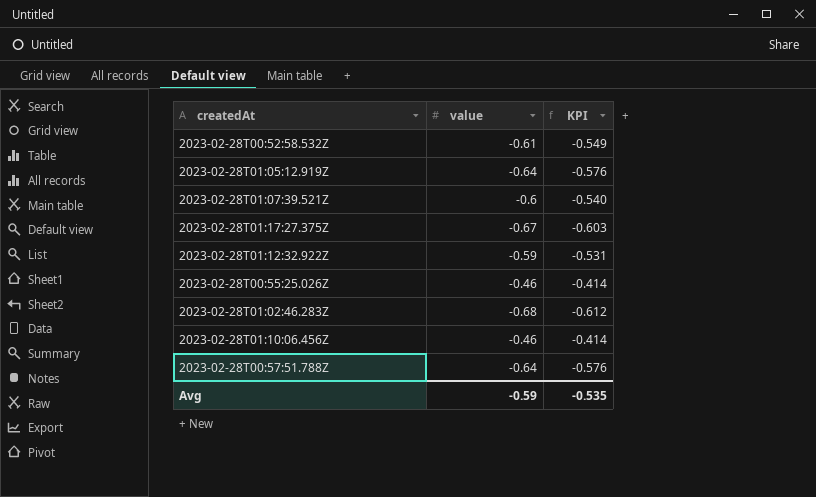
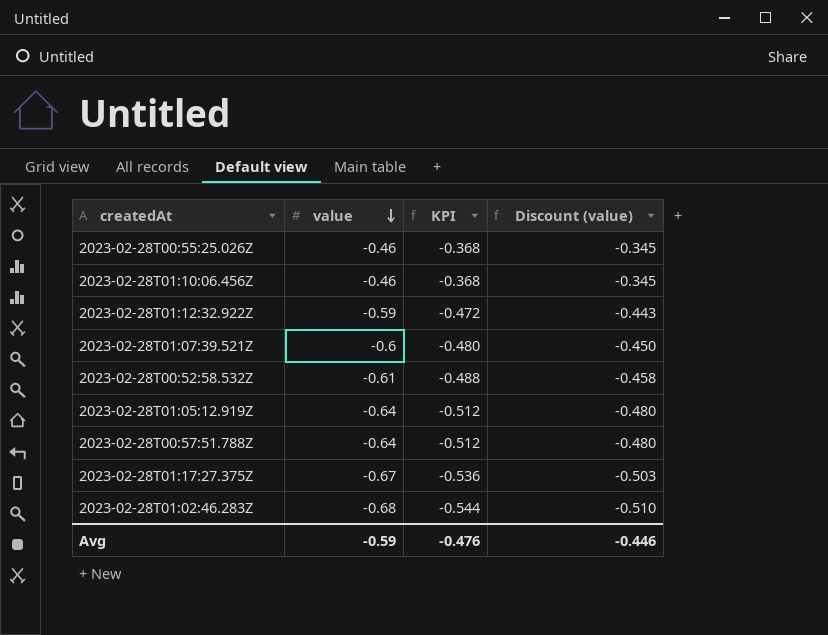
row order: none -> value descending
column KPI | formula: [value] * 0.9 -> [value] * 0.8
column Discount (value) | formula: none -> [value] * 0.75
Avg | KPI: -0.535 -> -0.476

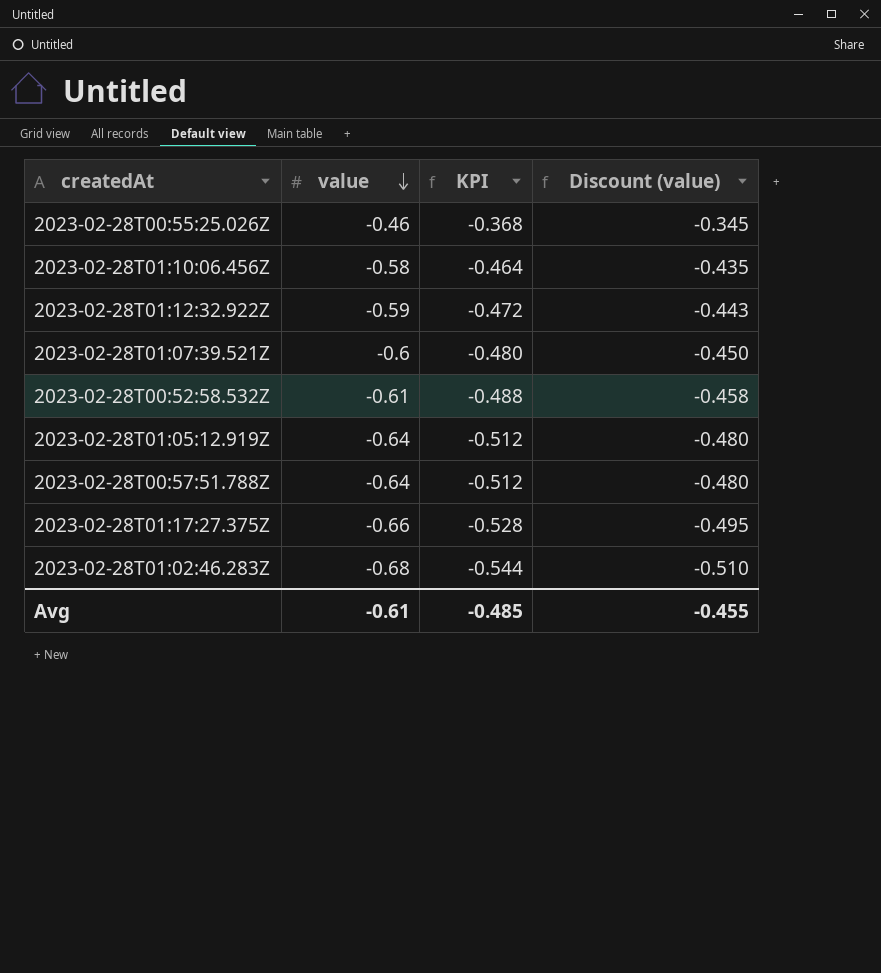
2023-02-28T01:10:06.456Z | value: -0.46 -> -0.58
2023-02-28T01:10:06.456Z | KPI: -0.368 -> -0.464
2023-02-28T01:10:06.456Z | Discount (value): -0.345 -> -0.435
2023-02-28T01:17:27.375Z | value: -0.67 -> -0.66
2023-02-28T01:17:27.375Z | KPI: -0.536 -> -0.528
2023-02-28T01:17:27.375Z | Discount (value): -0.503 -> -0.495
Avg | value: -0.59 -> -0.61
Avg | KPI: -0.476 -> -0.485
Avg | Discount (value): -0.446 -> -0.455

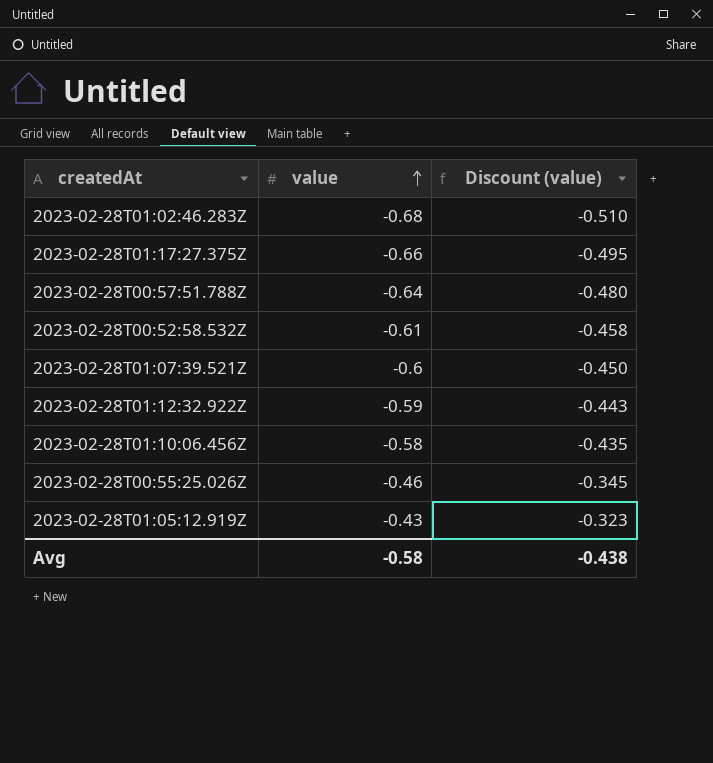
row order: value descending -> value ascending
column KPI | formula: [value] * 0.8 -> none
2023-02-28T01:05:12.919Z | value: -0.64 -> -0.43
2023-02-28T01:05:12.919Z | Discount (value): -0.480 -> -0.323
Avg | value: -0.61 -> -0.58
Avg | Discount (value): -0.455 -> -0.438

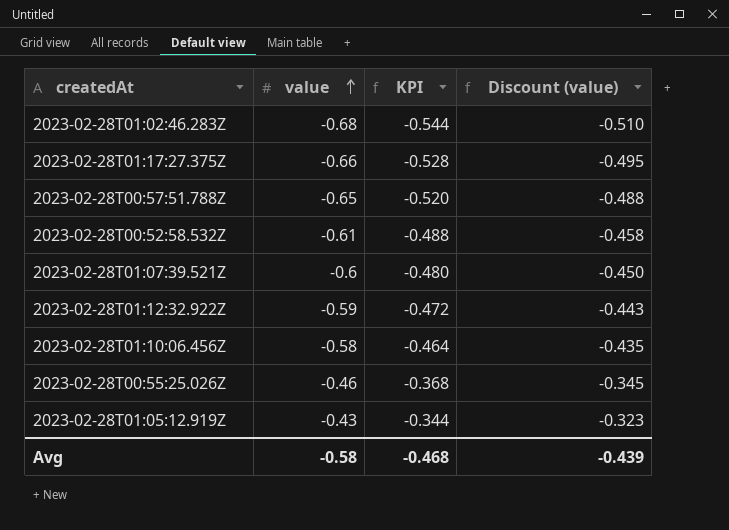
column KPI | formula: none -> [value] * 0.8
2023-02-28T00:57:51.788Z | value: -0.64 -> -0.65
2023-02-28T00:57:51.788Z | Discount (value): -0.480 -> -0.488
Avg | Discount (value): -0.438 -> -0.439

